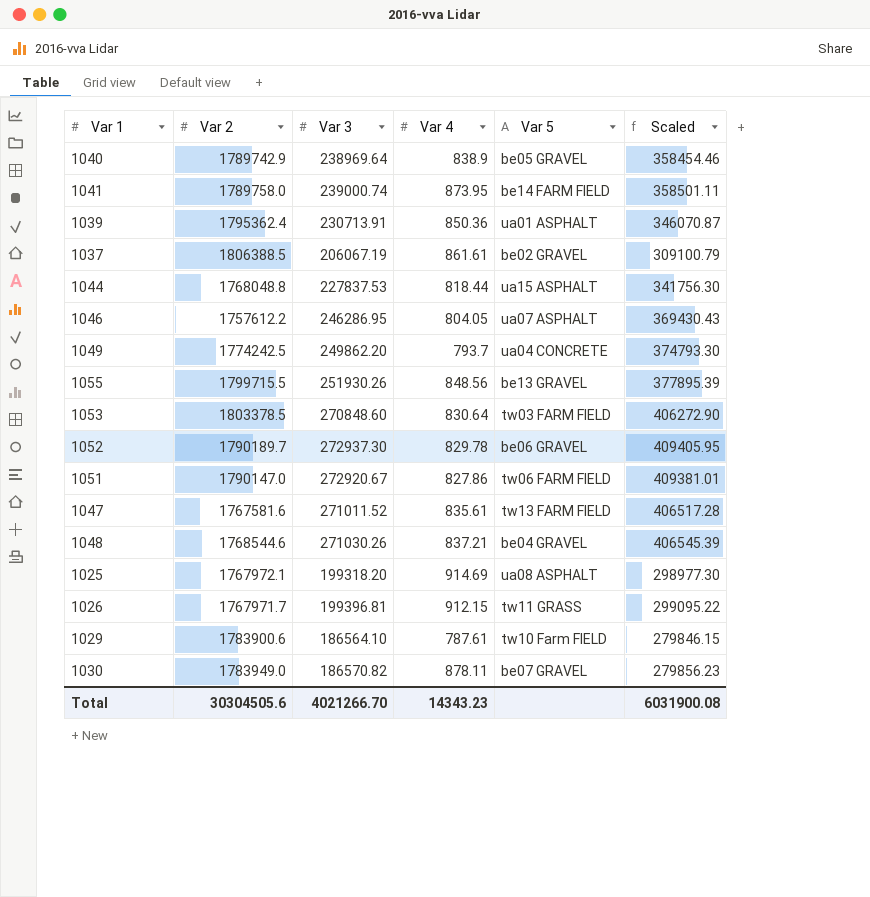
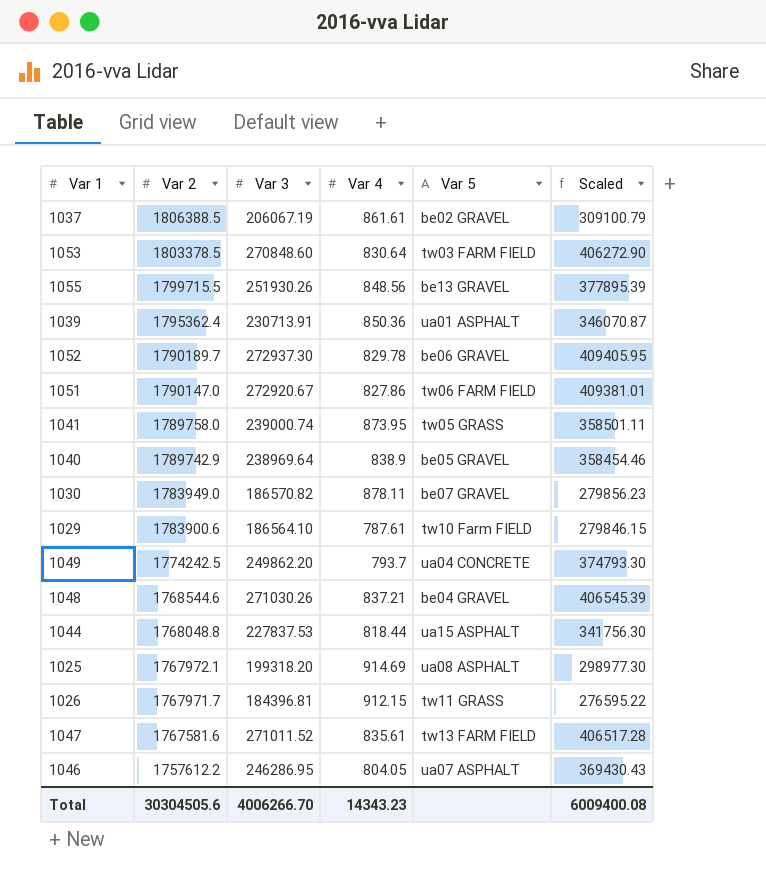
row order: none -> Var 2 descending
1041 | Var 5: be14 FARM FIELD -> tw05 GRASS
1026 | Var 3: 199396.81 -> 184396.81
1026 | Scaled: 299095.22 -> 276595.22
Total | Var 3: 4021266.70 -> 4006266.70
Total | Scaled: 6031900.08 -> 6009400.08

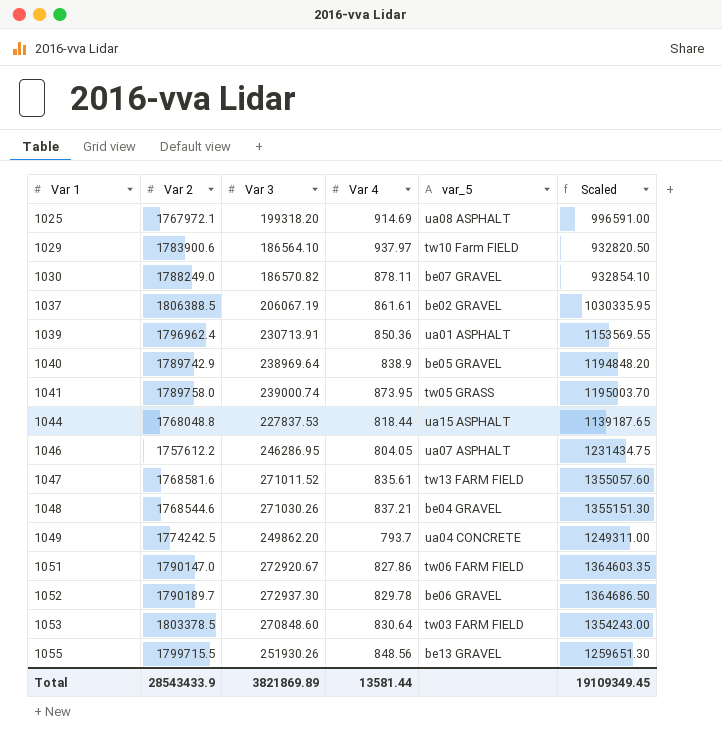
row order: Var 2 descending -> Var 1 ascending
column name: Var 5 -> var_5
column Scaled | formula: [Var 3] * 1.5 -> [Var 3] * 5
row 1026: 1767971.7 | 184396.81 | 912.15 | tw11 GRASS | 276595.22 -> none
1029 | Var 4: 787.61 -> 937.97
1030 | Var 2: 1783949.0 -> 1788249.0
1039 | Var 2: 1795362.4 -> 1796962.4
1047 | Var 2: 1767581.6 -> 1768581.6
Total | Var 2: 30304505.6 -> 28543433.9
Total | Var 3: 4006266.70 -> 3821869.89
Total | Var 4: 14343.23 -> 13581.44
Total | Scaled: 6009400.08 -> 19109349.45

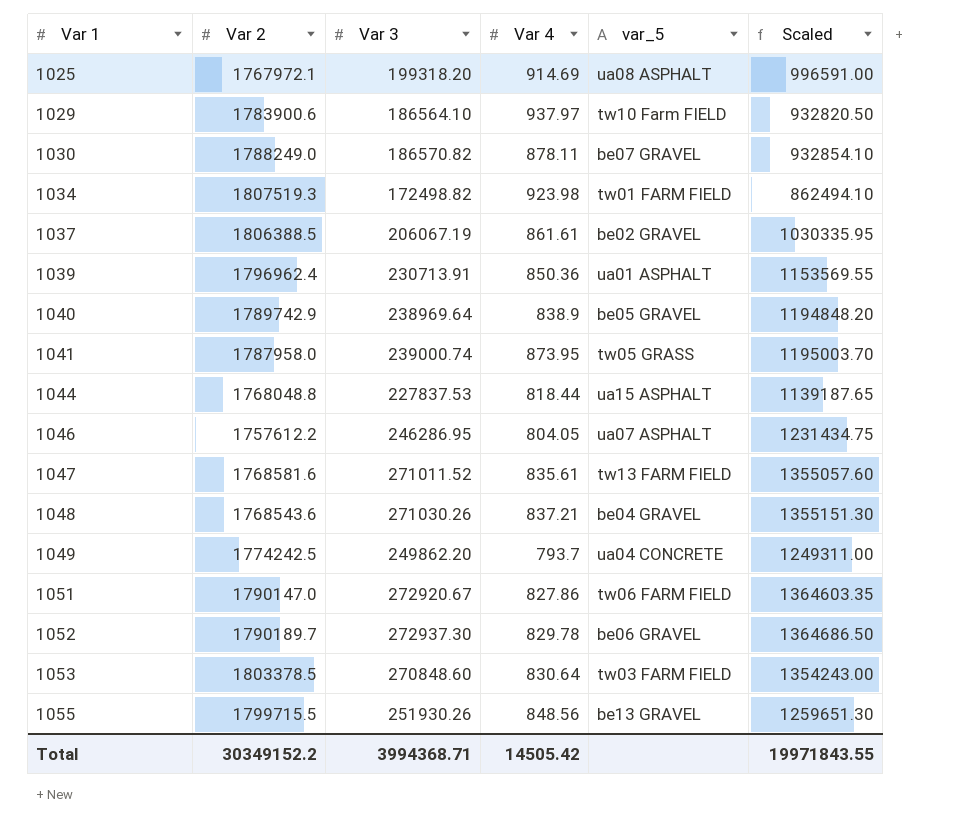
row 1034: none -> 1807519.3 | 172498.82 | 923.98 | tw01 FARM FIELD | 862494.10
1041 | Var 2: 1789758.0 -> 1787958.0
1048 | Var 2: 1768544.6 -> 1768543.6
Total | Var 2: 28543433.9 -> 30349152.2
Total | Var 3: 3821869.89 -> 3994368.71
Total | Var 4: 13581.44 -> 14505.42
Total | Scaled: 19109349.45 -> 19971843.55

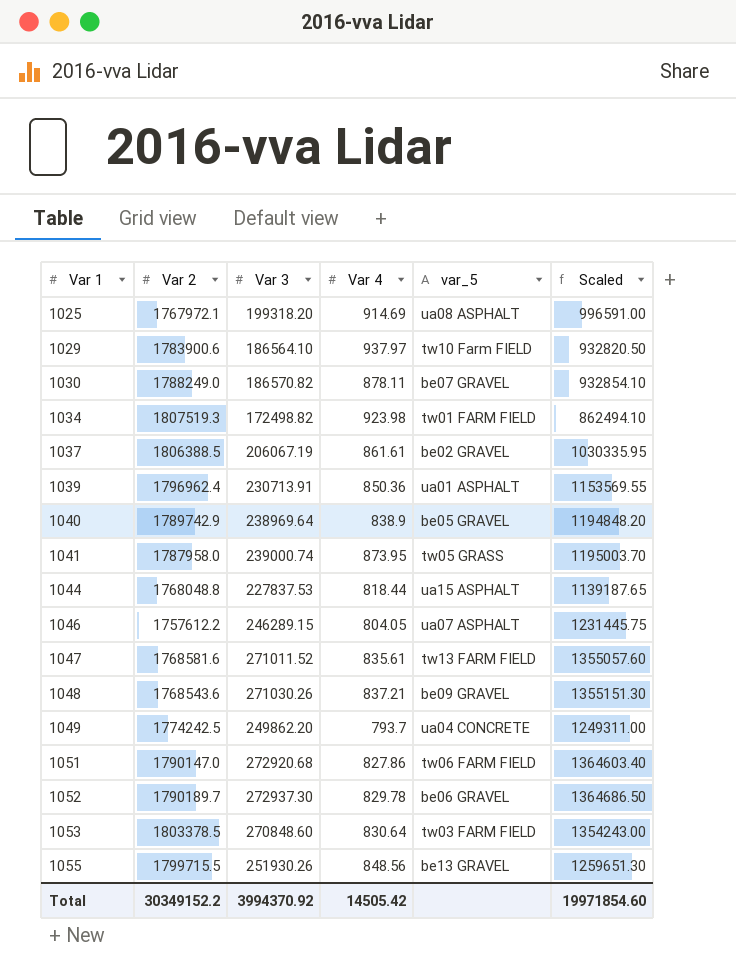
1046 | Var 3: 246286.95 -> 246289.15
1046 | Scaled: 1231434.75 -> 1231445.75
1048 | var_5: be04 GRAVEL -> be09 GRAVEL
1051 | Var 3: 272920.67 -> 272920.68
1051 | Scaled: 1364603.35 -> 1364603.40
Total | Var 3: 3994368.71 -> 3994370.92
Total | Scaled: 19971843.55 -> 19971854.60

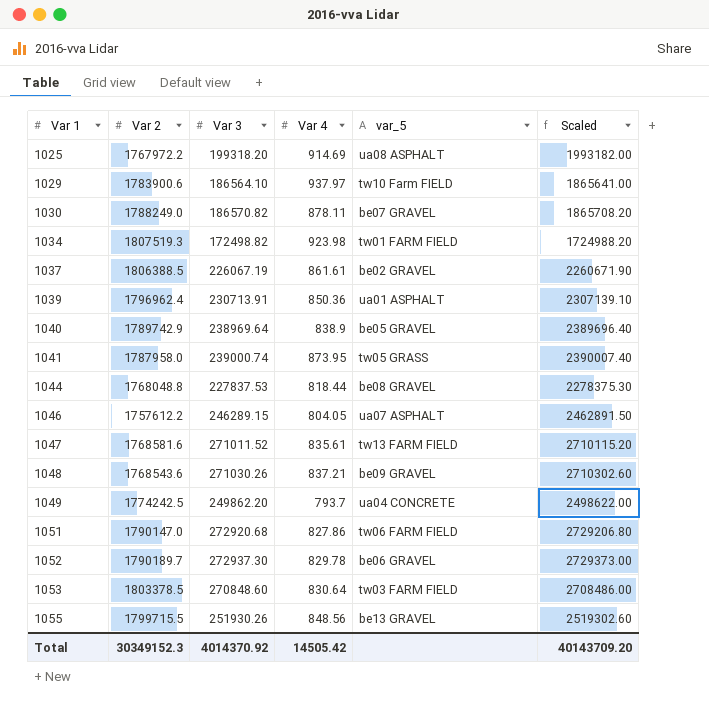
column Scaled | formula: [Var 3] * 5 -> [Var 3] * 10
1025 | Var 2: 1767972.1 -> 1767972.2
1037 | Var 3: 206067.19 -> 226067.19
1044 | var_5: ua15 ASPHALT -> be08 GRAVEL
Total | Var 2: 30349152.2 -> 30349152.3
Total | Var 3: 3994370.92 -> 4014370.92
Total | Scaled: 19971854.60 -> 40143709.20

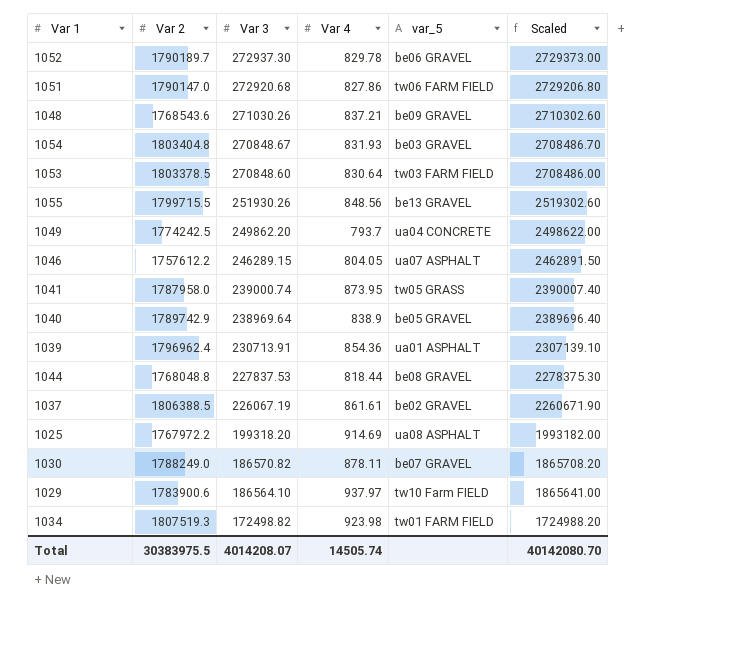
row order: Var 1 ascending -> Var 3 descending
row 1047: 1768581.6 | 271011.52 | 835.61 | tw13 FARM FIELD | 2710115.20 -> none
row 1054: none -> 1803404.8 | 270848.67 | 831.93 | be03 GRAVEL | 2708486.70
1039 | Var 4: 850.36 -> 854.36
Total | Var 2: 30349152.3 -> 30383975.5
Total | Var 3: 4014370.92 -> 4014208.07
Total | Var 4: 14505.42 -> 14505.74
Total | Scaled: 40143709.20 -> 40142080.70

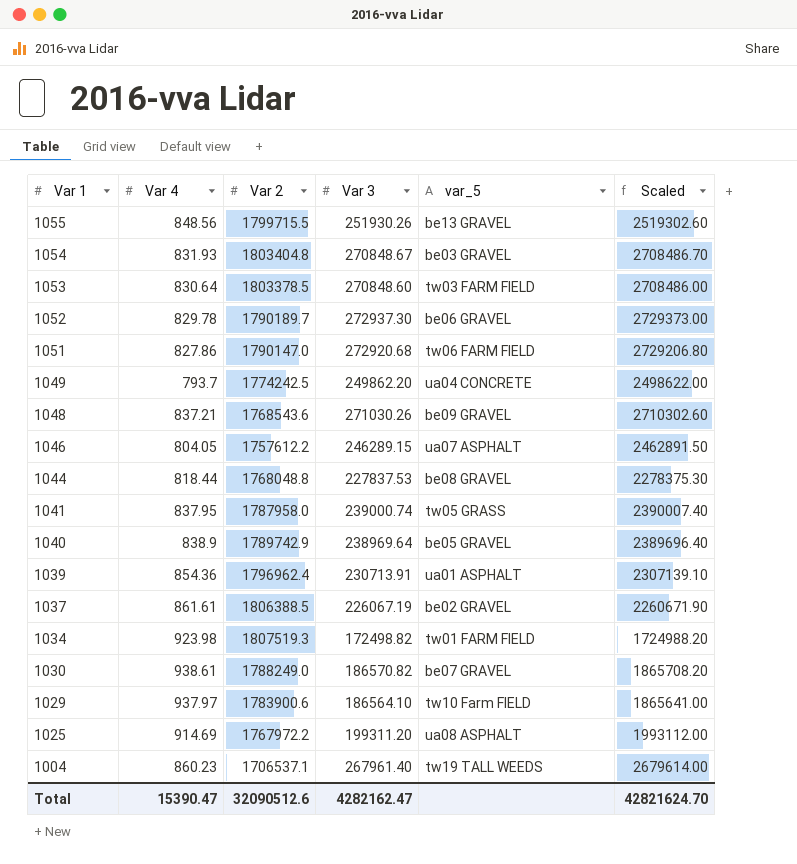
row order: Var 3 descending -> Var 1 descending
column Var 4 | position: 4 -> 2
1041 | Var 4: 873.95 -> 837.95
1030 | Var 4: 878.11 -> 938.61
1025 | Var 3: 199318.20 -> 199311.20
1025 | Scaled: 1993182.00 -> 1993112.00
row 1004: none -> 860.23 | 1706537.1 | 267961.40 | tw19 TALL WEEDS | 2679614.00
Total | Var 4: 14505.74 -> 15390.47
Total | Var 2: 30383975.5 -> 32090512.6
Total | Var 3: 4014208.07 -> 4282162.47
Total | Scaled: 40142080.70 -> 42821624.70

